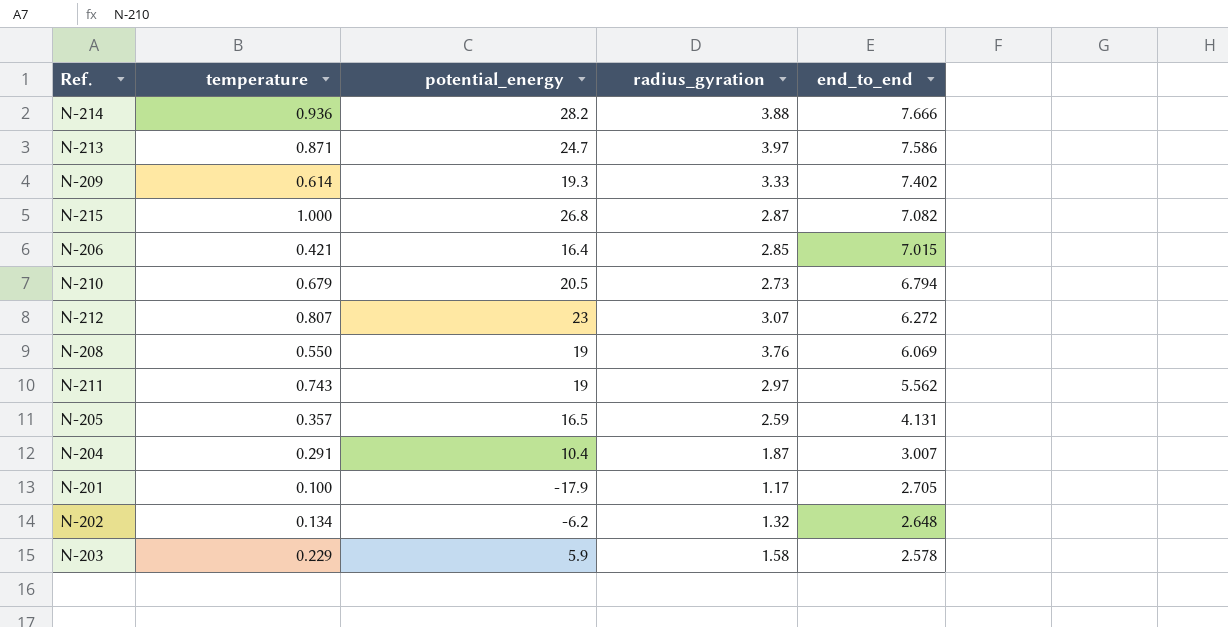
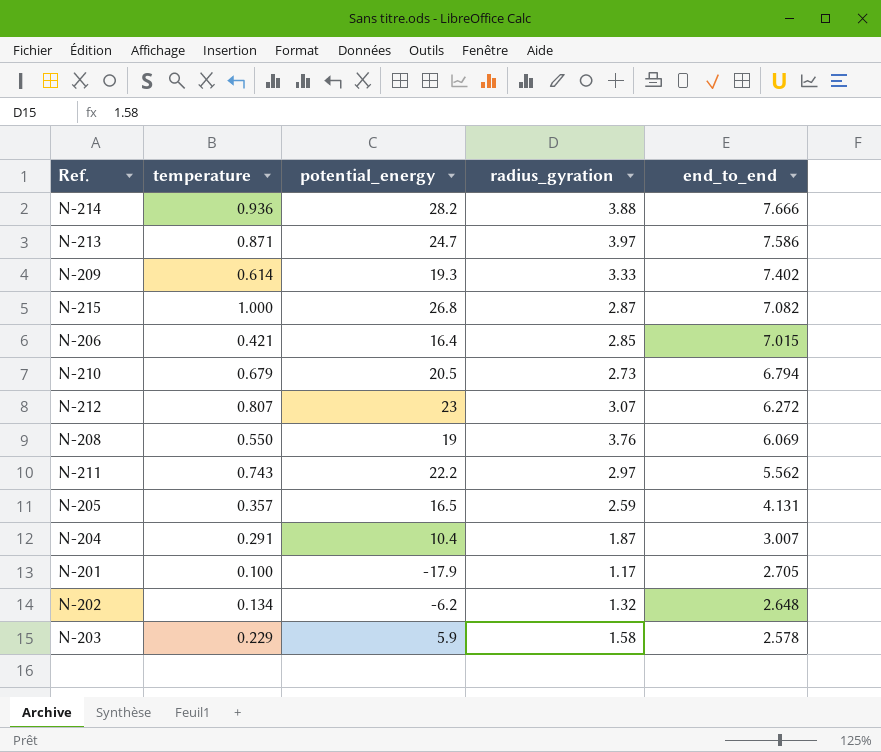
N-211 | potential_energy: 19 -> 22.2

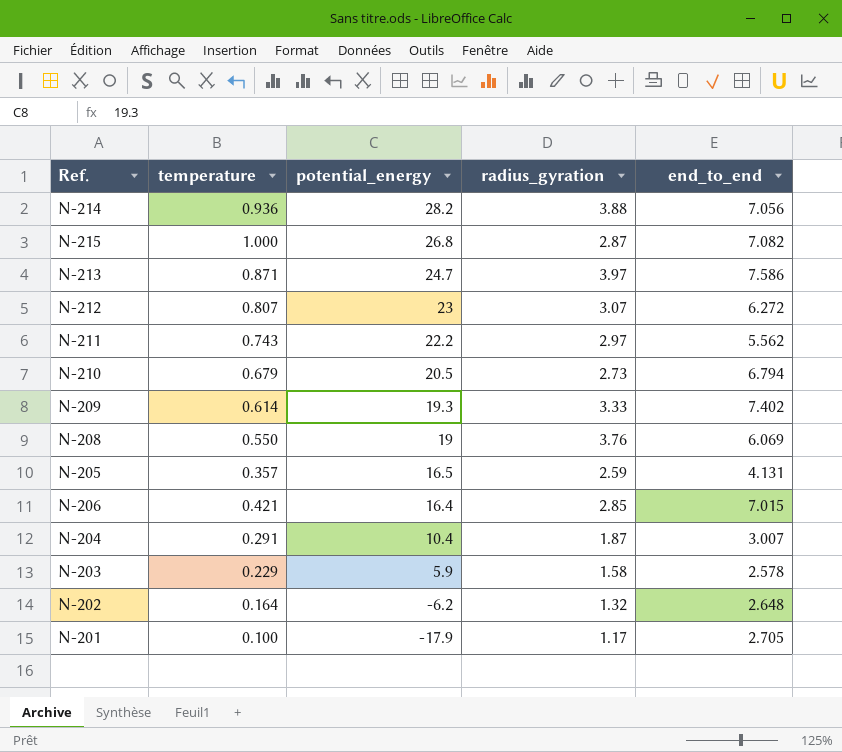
row order: end_to_end descending -> potential_energy descending
N-214 | end_to_end: 7.666 -> 7.056
N-202 | temperature: 0.134 -> 0.164

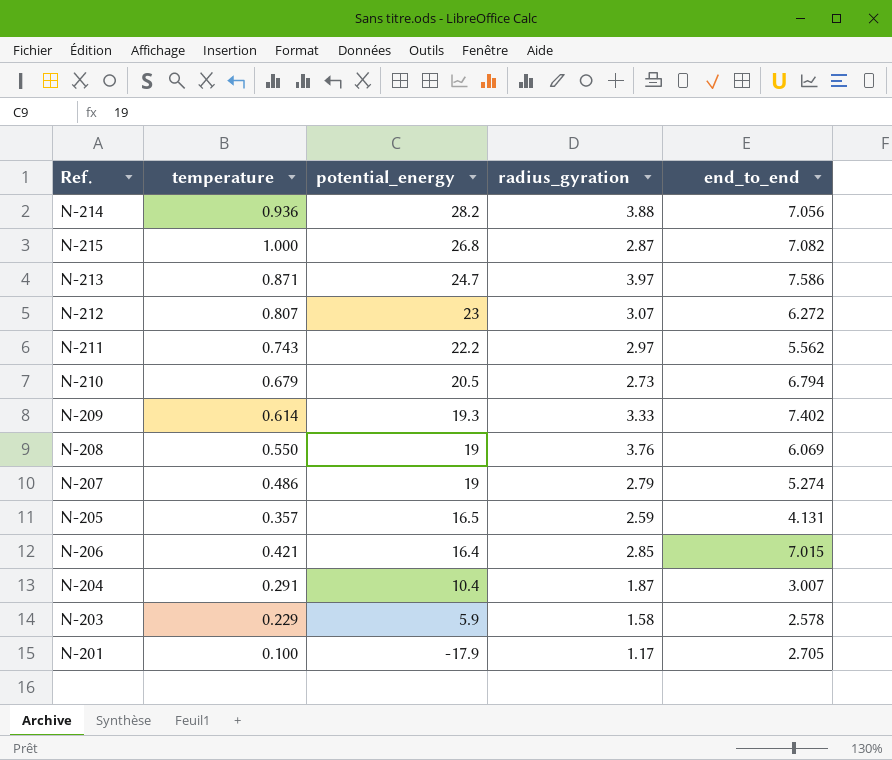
row N-202: 0.164 | -6.2 | 1.32 | 2.648 -> none
row N-207: none -> 0.486 | 19 | 2.79 | 5.274

